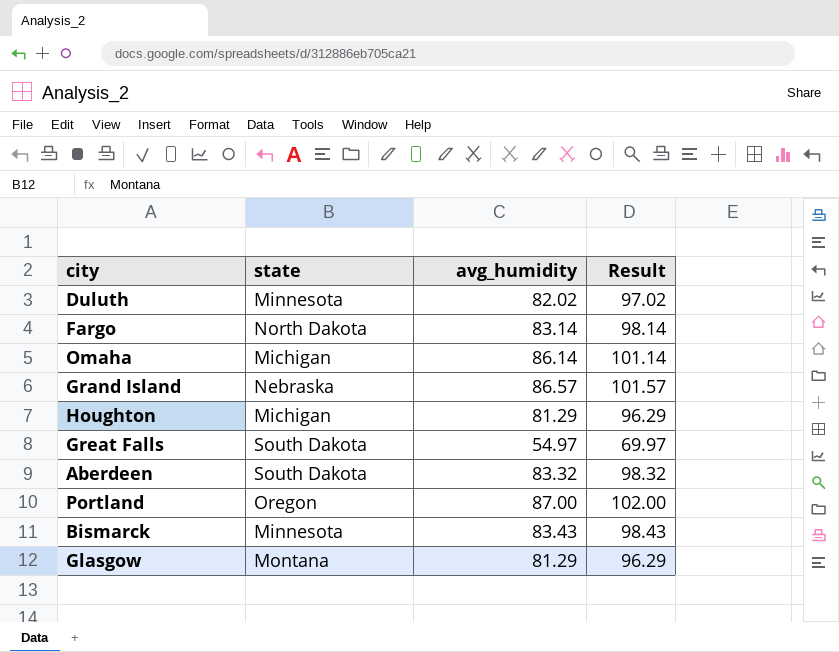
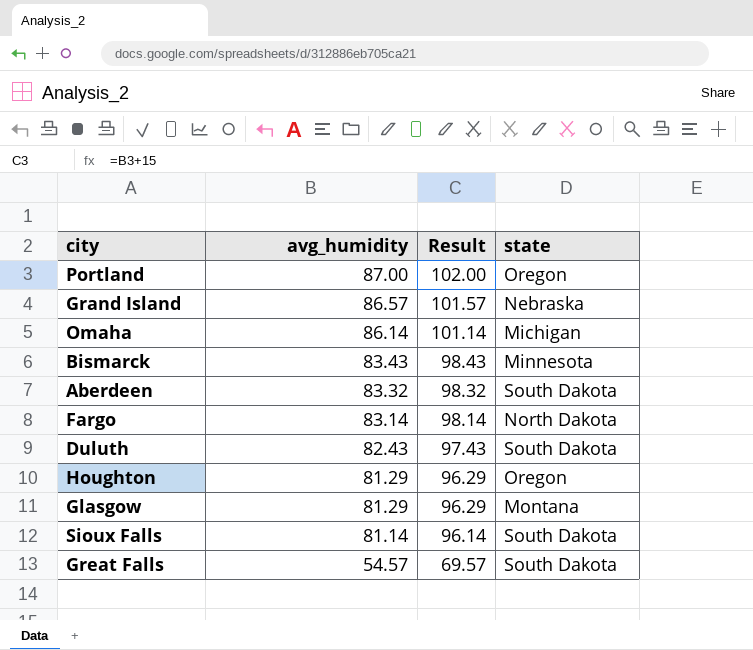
row order: none -> avg_humidity descending
column state | position: 2 -> 4
Duluth | avg_humidity: 82.02 -> 82.43
Duluth | Result: 97.02 -> 97.43
Duluth | state: Minnesota -> South Dakota
Houghton | state: Michigan -> Oregon
row Sioux Falls: none -> 81.14 | 96.14 | South Dakota
Great Falls | avg_humidity: 54.97 -> 54.57
Great Falls | Result: 69.97 -> 69.57

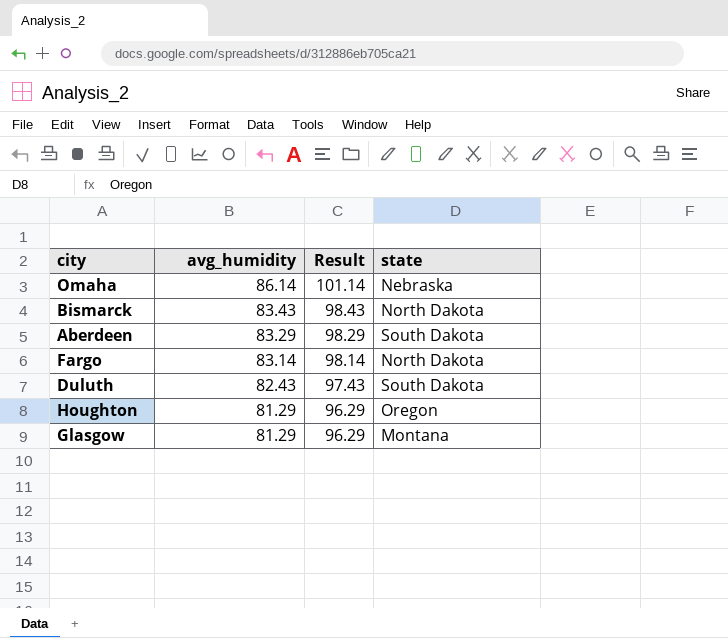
row Portland: 87.00 | 102.00 | Oregon -> none
row Grand Island: 86.57 | 101.57 | Nebraska -> none
row Sioux Falls: 81.14 | 96.14 | South Dakota -> none
row Great Falls: 54.57 | 69.57 | South Dakota -> none
Omaha | state: Michigan -> Nebraska
Bismarck | state: Minnesota -> North Dakota
Aberdeen | avg_humidity: 83.32 -> 83.29
Aberdeen | Result: 98.32 -> 98.29

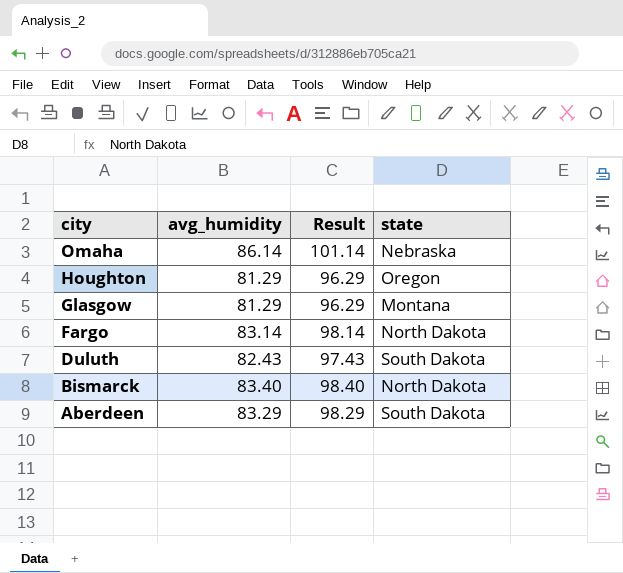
row order: avg_humidity descending -> city descending
Bismarck | avg_humidity: 83.43 -> 83.40
Bismarck | Result: 98.43 -> 98.40

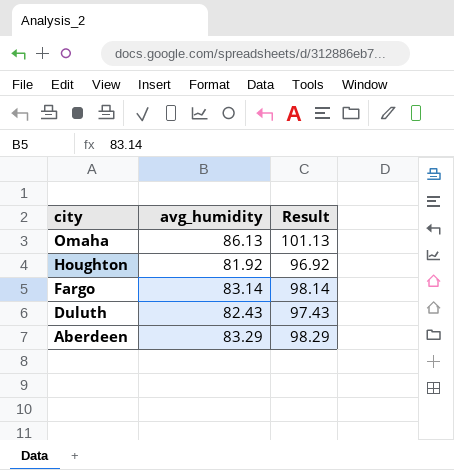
column state | position: 4 -> none
row Glasgow: 81.29 | 96.29 | Montana -> none
row Bismarck: 83.40 | 98.40 | North Dakota -> none
Omaha | avg_humidity: 86.14 -> 86.13
Omaha | Result: 101.14 -> 101.13
Houghton | avg_humidity: 81.29 -> 81.92
Houghton | Result: 96.29 -> 96.92

